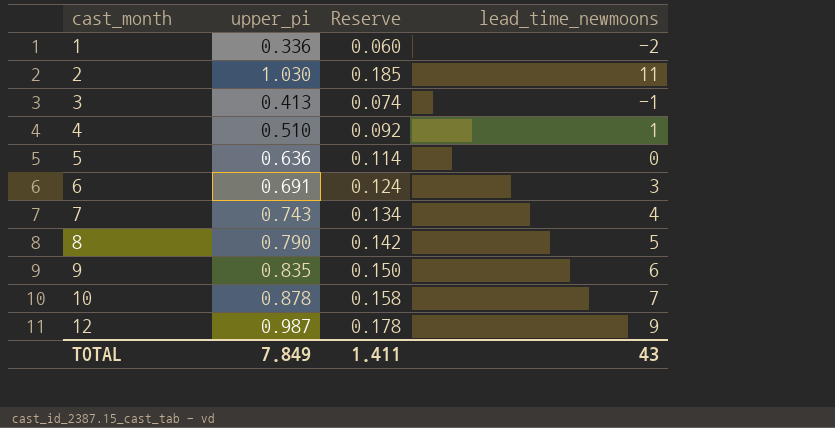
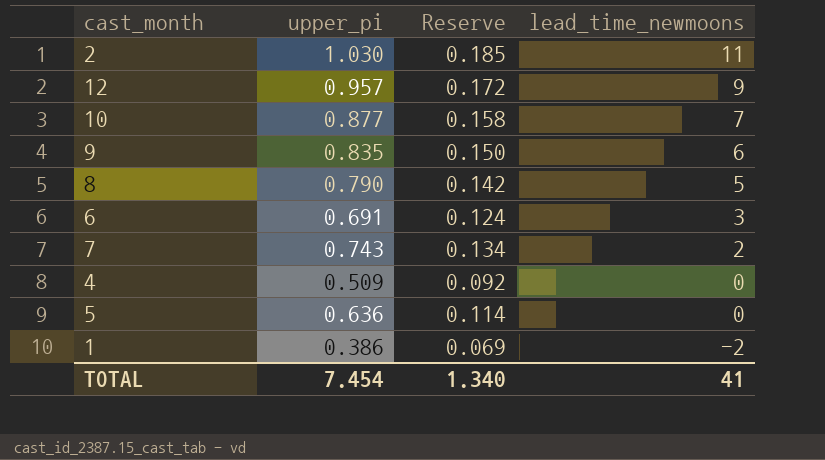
row order: cast_month ascending -> lead_time_newmoons descending
row 3: 0.413 | 0.074 | -1 -> none
12 | upper_pi: 0.987 -> 0.957
12 | Reserve: 0.178 -> 0.172
10 | upper_pi: 0.878 -> 0.877
7 | lead_time_newmoons: 4 -> 2
4 | upper_pi: 0.510 -> 0.509
4 | lead_time_newmoons: 1 -> 0
1 | upper_pi: 0.336 -> 0.386
1 | Reserve: 0.060 -> 0.069
TOTAL | upper_pi: 7.849 -> 7.454
TOTAL | Reserve: 1.411 -> 1.340
TOTAL | lead_time_newmoons: 43 -> 41

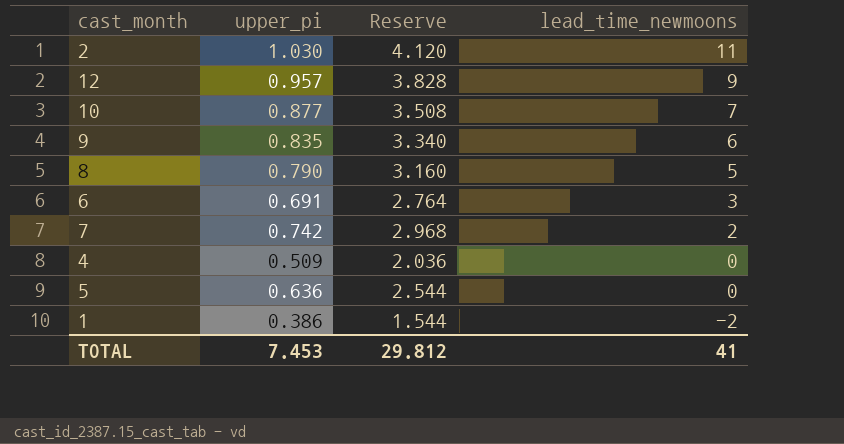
column Reserve | formula: [upper_pi] * 0.18 -> [upper_pi] * 4
7 | upper_pi: 0.743 -> 0.742
TOTAL | upper_pi: 7.454 -> 7.453
TOTAL | Reserve: 1.340 -> 29.812

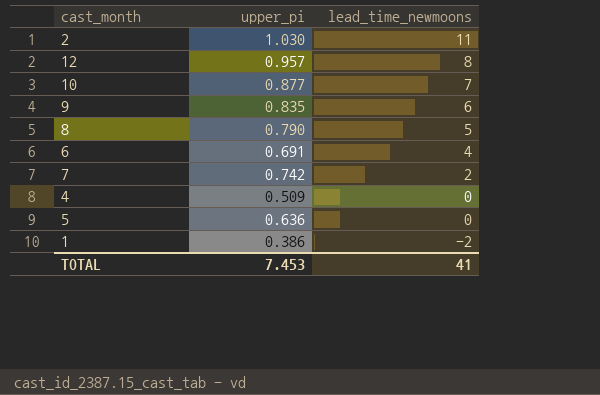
column Reserve | formula: [upper_pi] * 4 -> none
12 | lead_time_newmoons: 9 -> 8
6 | lead_time_newmoons: 3 -> 4

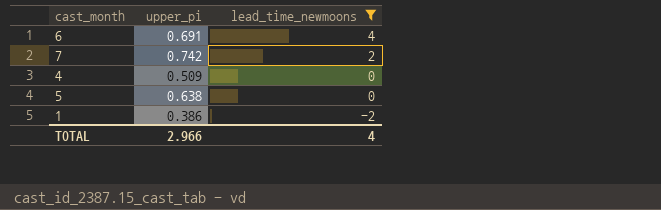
filter: none -> lead_time_newmoons <= 4
5 | upper_pi: 0.636 -> 0.638
TOTAL | upper_pi: 7.453 -> 2.966
TOTAL | lead_time_newmoons: 41 -> 4

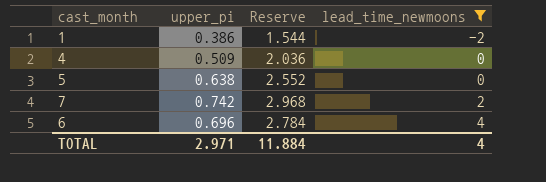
row order: lead_time_newmoons descending -> lead_time_newmoons ascending
column Reserve | formula: none -> [upper_pi] * 4
6 | upper_pi: 0.691 -> 0.696
TOTAL | upper_pi: 2.966 -> 2.971

